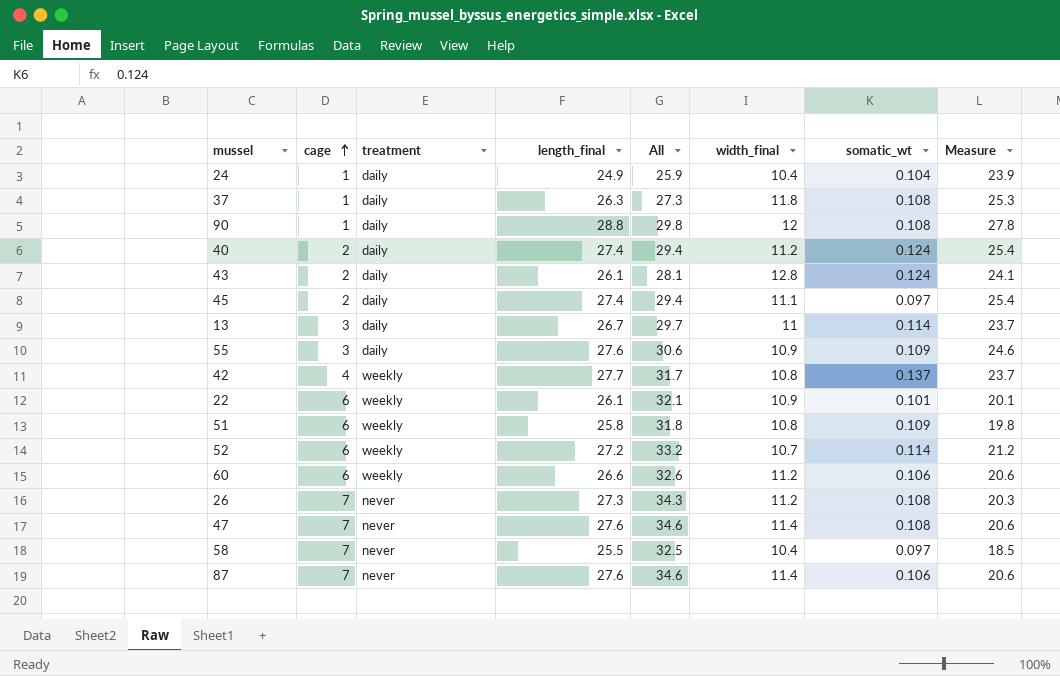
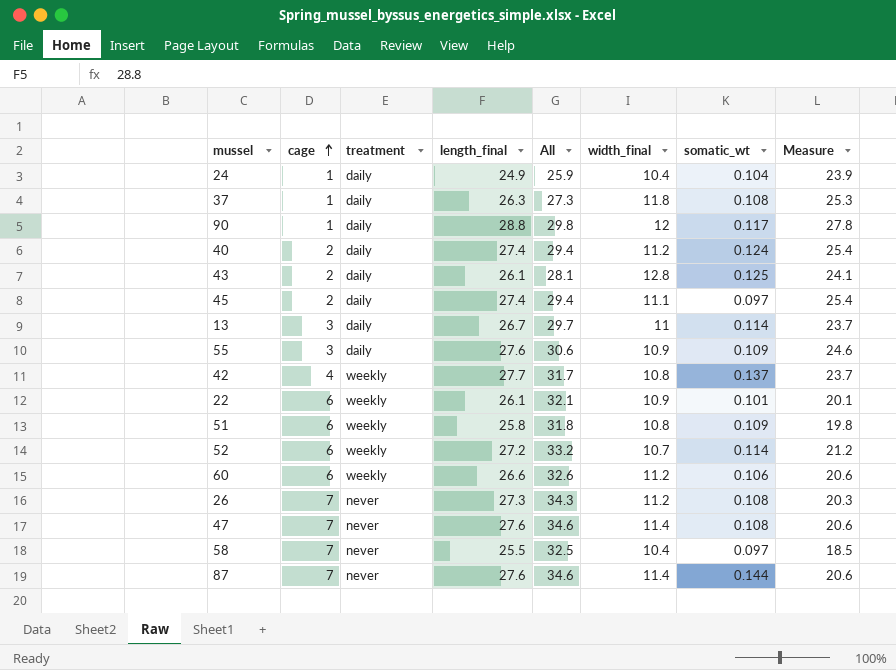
90 | somatic_wt: 0.108 -> 0.117
43 | somatic_wt: 0.124 -> 0.125
87 | somatic_wt: 0.106 -> 0.144

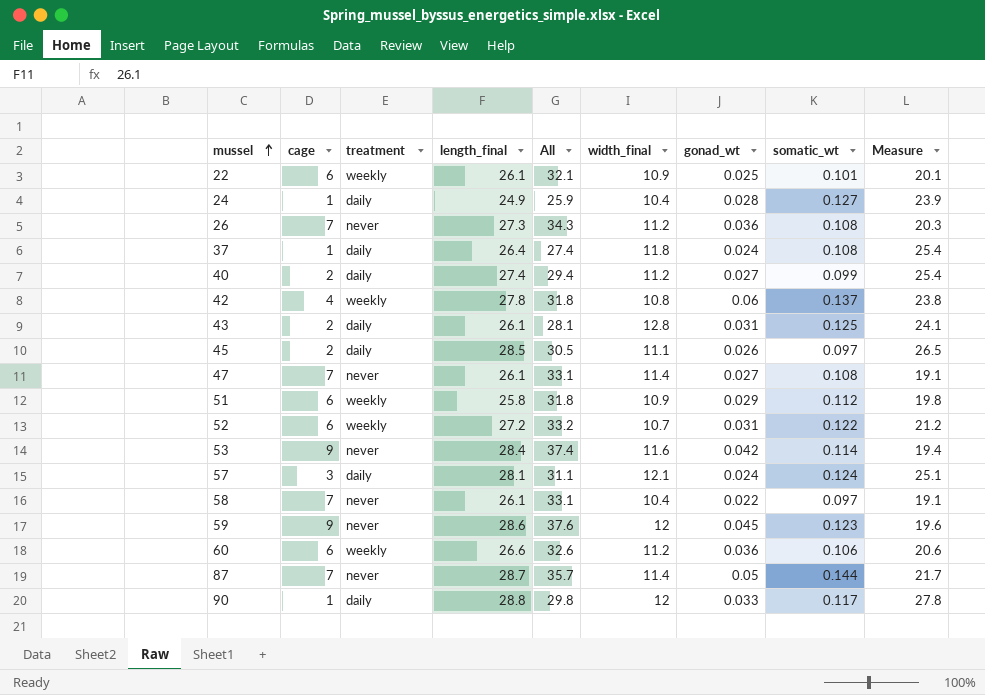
row order: cage ascending -> mussel ascending
column gonad_wt | position: none -> 7
row 13: 3 | daily | 26.7 | 29.7 | 11 | 0.114 | 23.7 -> none
row 55: 3 | daily | 27.6 | 30.6 | 10.9 | 0.109 | 24.6 -> none
24 | somatic_wt: 0.104 -> 0.127
37 | length_final: 26.3 -> 26.4
37 | All: 27.3 -> 27.4
37 | Measure: 25.3 -> 25.4
40 | somatic_wt: 0.124 -> 0.099
42 | length_final: 27.7 -> 27.8
42 | All: 31.7 -> 31.8
42 | Measure: 23.7 -> 23.8
45 | length_final: 27.4 -> 28.5
45 | All: 29.4 -> 30.5
45 | Measure: 25.4 -> 26.5
47 | length_final: 27.6 -> 26.1
47 | All: 34.6 -> 33.1
47 | Measure: 20.6 -> 19.1
51 | width_final: 10.8 -> 10.9
51 | somatic_wt: 0.109 -> 0.112
52 | somatic_wt: 0.114 -> 0.122
row 53: none -> 9 | never | 28.4 | 37.4 | 11.6 | 0.042 | 0.114 | 19.4
row 57: none -> 3 | daily | 28.1 | 31.1 | 12.1 | 0.024 | 0.124 | 25.1
58 | length_final: 25.5 -> 26.1
58 | All: 32.5 -> 33.1
58 | Measure: 18.5 -> 19.1
row 59: none -> 9 | never | 28.6 | 37.6 | 12 | 0.045 | 0.123 | 19.6
87 | length_final: 27.6 -> 28.7
87 | All: 34.6 -> 35.7
87 | Measure: 20.6 -> 21.7

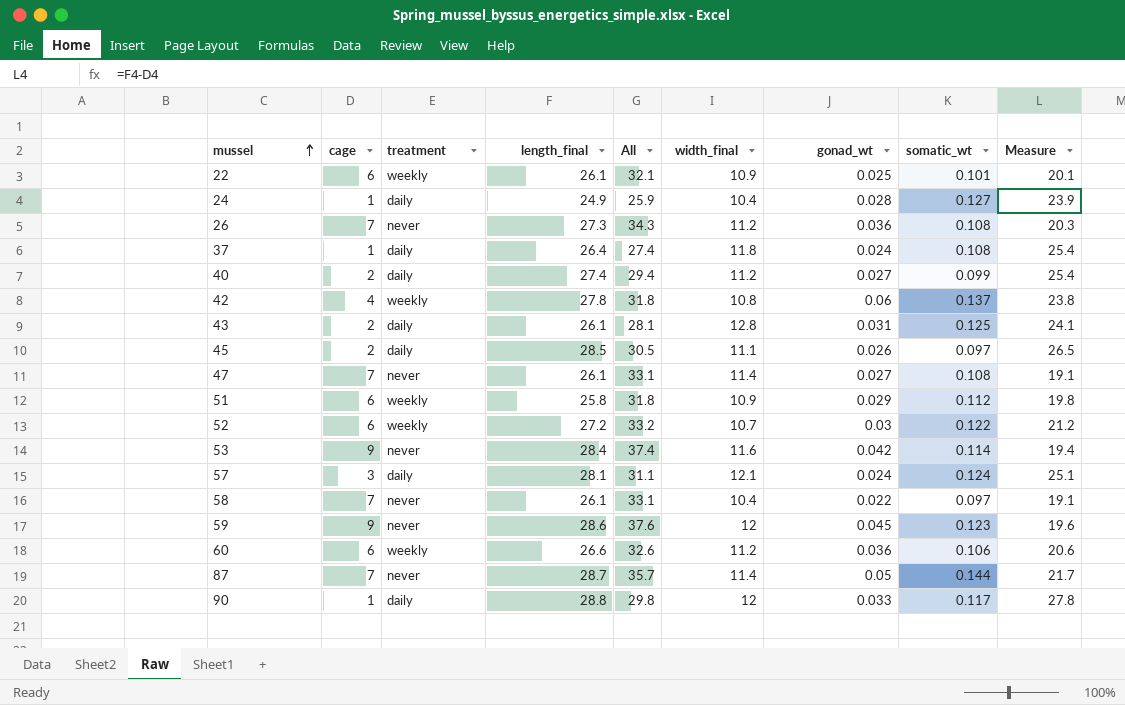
52 | gonad_wt: 0.031 -> 0.03

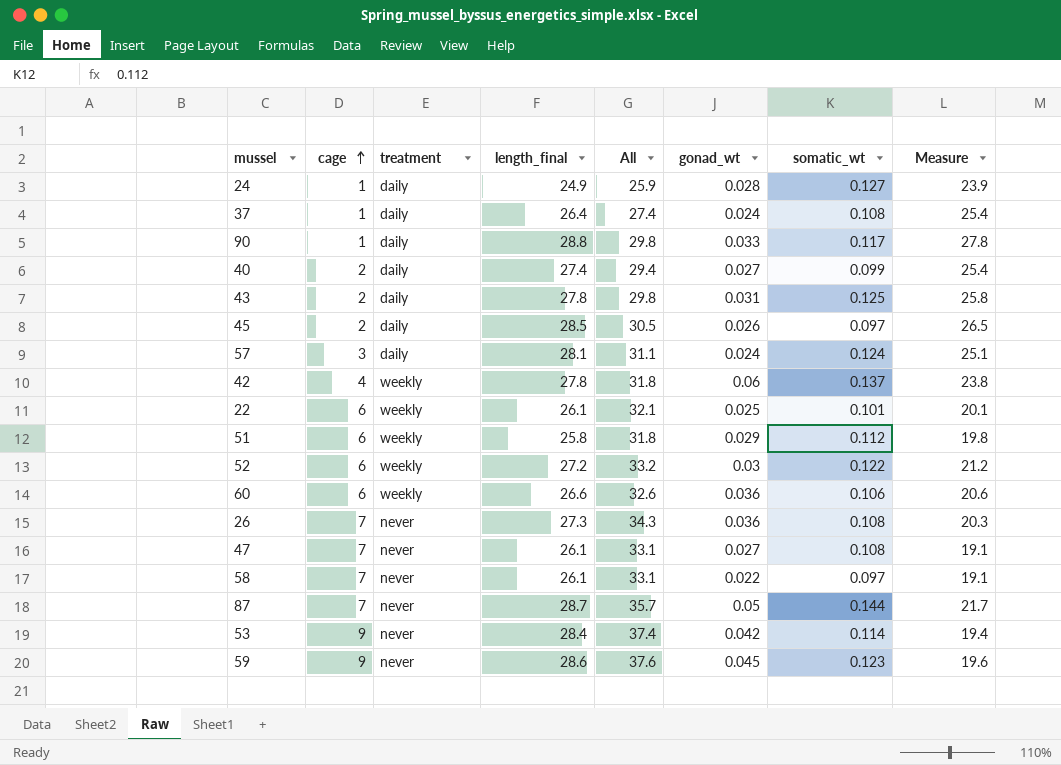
row order: mussel ascending -> cage ascending
column width_final | position: 6 -> none
43 | length_final: 26.1 -> 27.8
43 | All: 28.1 -> 29.8
43 | Measure: 24.1 -> 25.8

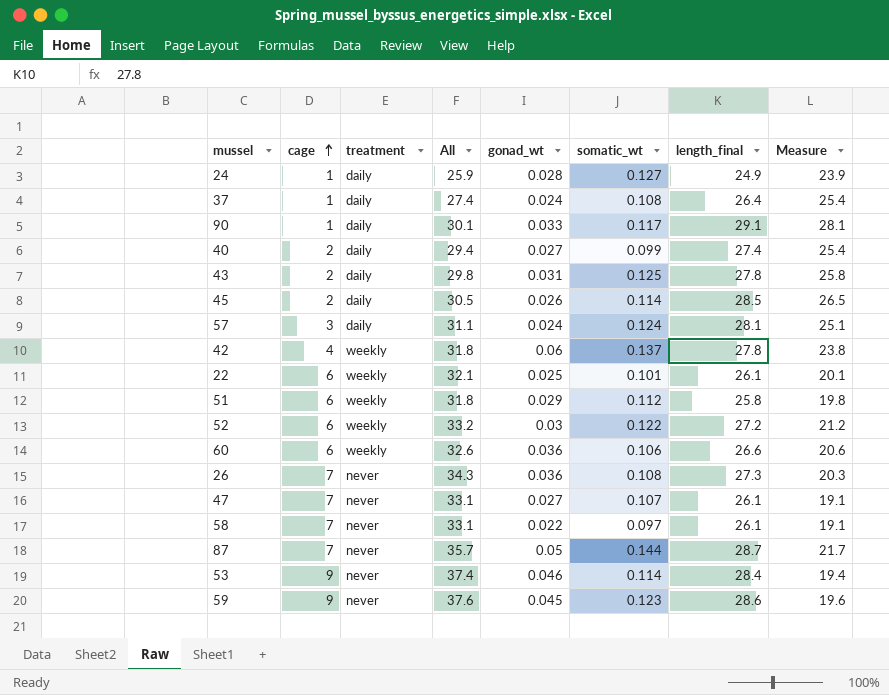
column length_final | position: 4 -> 7
90 | All: 29.8 -> 30.1
90 | length_final: 28.8 -> 29.1
90 | Measure: 27.8 -> 28.1
45 | somatic_wt: 0.097 -> 0.114
47 | somatic_wt: 0.108 -> 0.107
53 | gonad_wt: 0.042 -> 0.046

